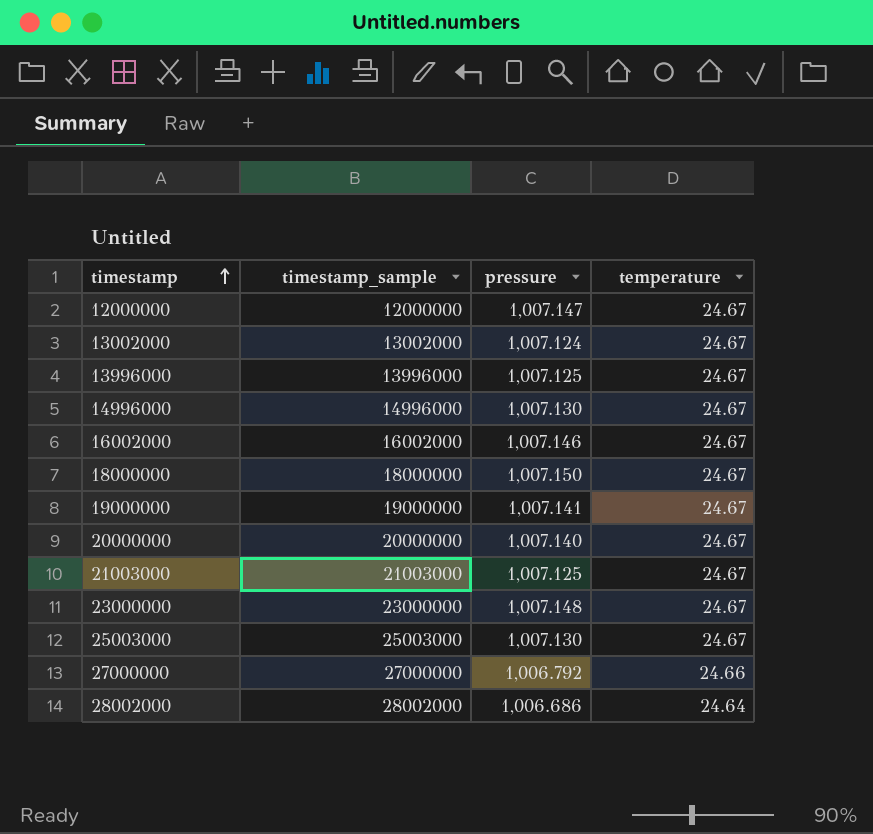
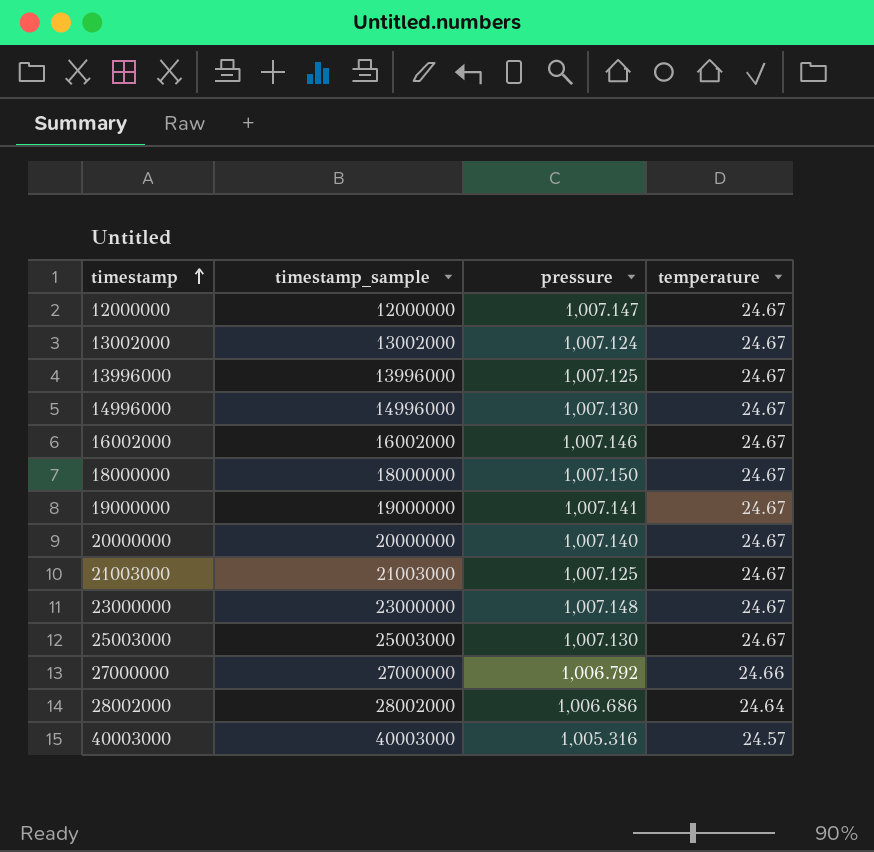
row 40003000: none -> 40003000 | 1,005.316 | 24.57

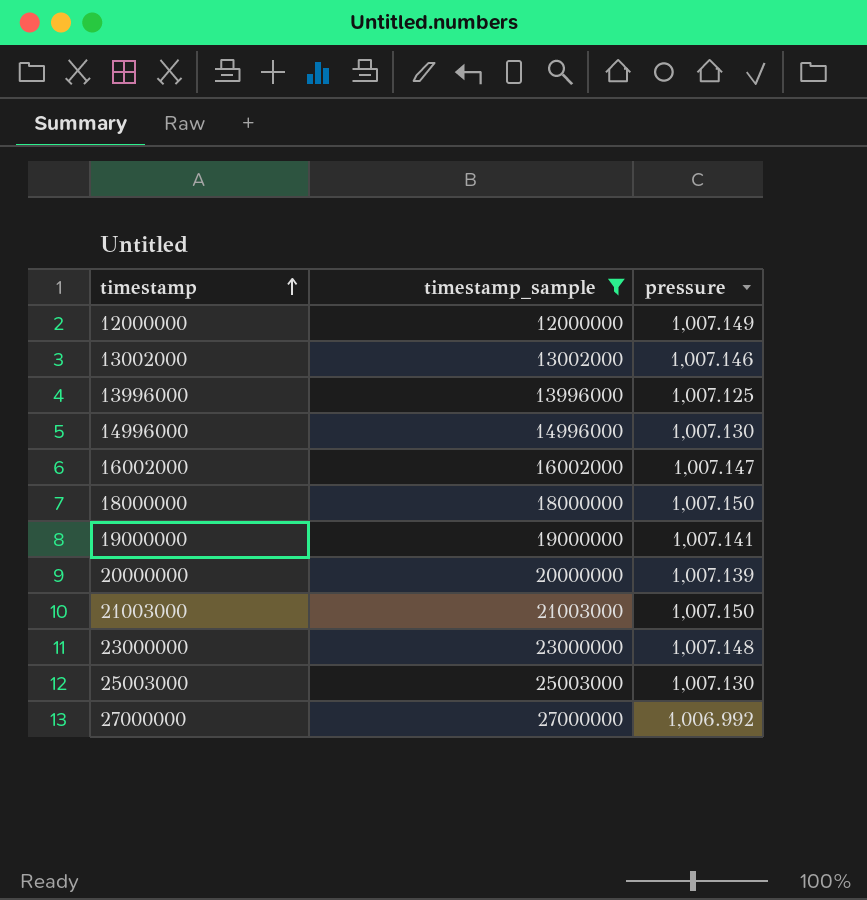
filter: none -> timestamp_sample <= 27000000
column temperature | position: 4 -> none
12000000 | pressure: 1,007.147 -> 1,007.149
13002000 | pressure: 1,007.124 -> 1,007.146
16002000 | pressure: 1,007.146 -> 1,007.147
20000000 | pressure: 1,007.140 -> 1,007.139
21003000 | pressure: 1,007.125 -> 1,007.150
27000000 | pressure: 1,006.792 -> 1,006.992

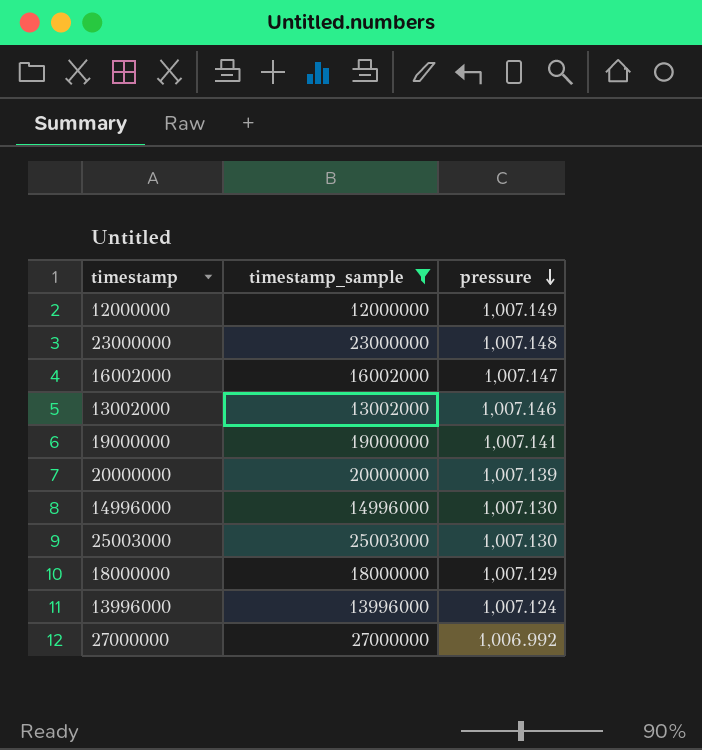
row order: timestamp ascending -> pressure descending
row 21003000: 21003000 | 1,007.150 -> none
18000000 | pressure: 1,007.150 -> 1,007.129
13996000 | pressure: 1,007.125 -> 1,007.124

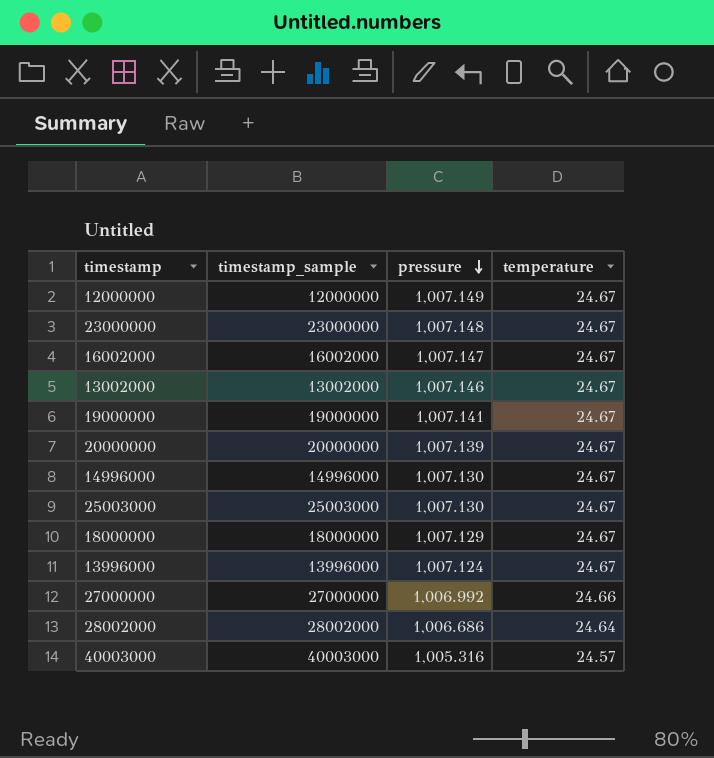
filter: timestamp_sample <= 27000000 -> none
column temperature | position: none -> 4

